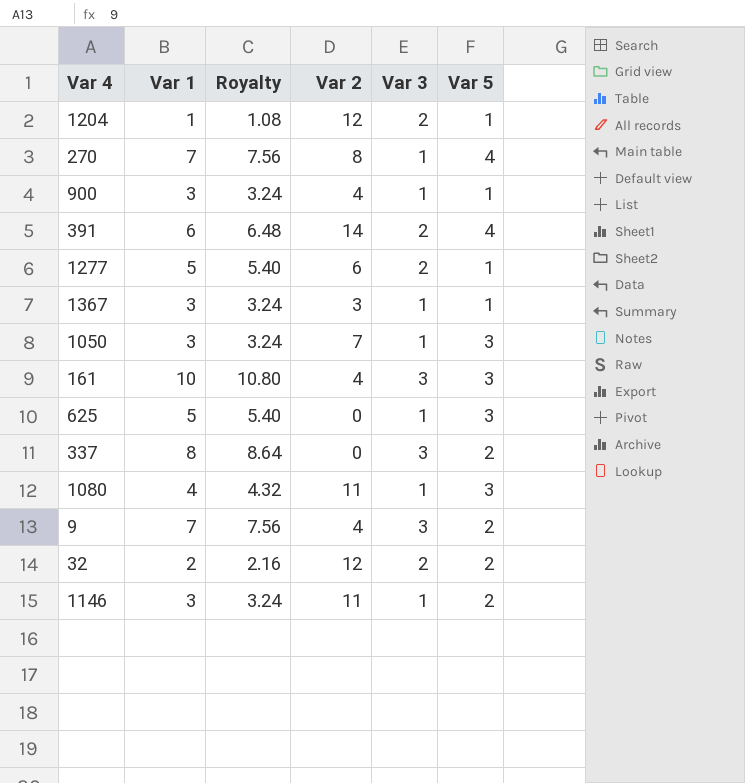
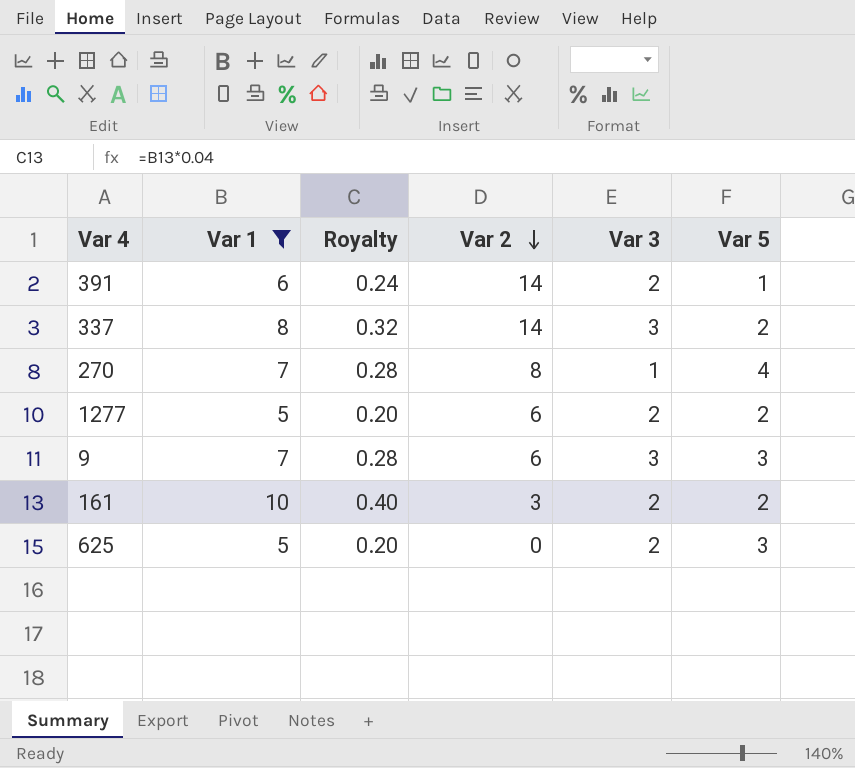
filter: none -> Var 1 >= 5
row order: none -> Var 2 descending
column Royalty | formula: [Var 1] * 1.08 -> [Var 1] * 0.04
391 | Var 5: 4 -> 1
337 | Var 2: 0 -> 14
1277 | Var 5: 1 -> 2
9 | Var 2: 4 -> 6
9 | Var 5: 2 -> 3
161 | Var 2: 4 -> 3
161 | Var 3: 3 -> 2
161 | Var 5: 3 -> 2
625 | Var 3: 1 -> 2

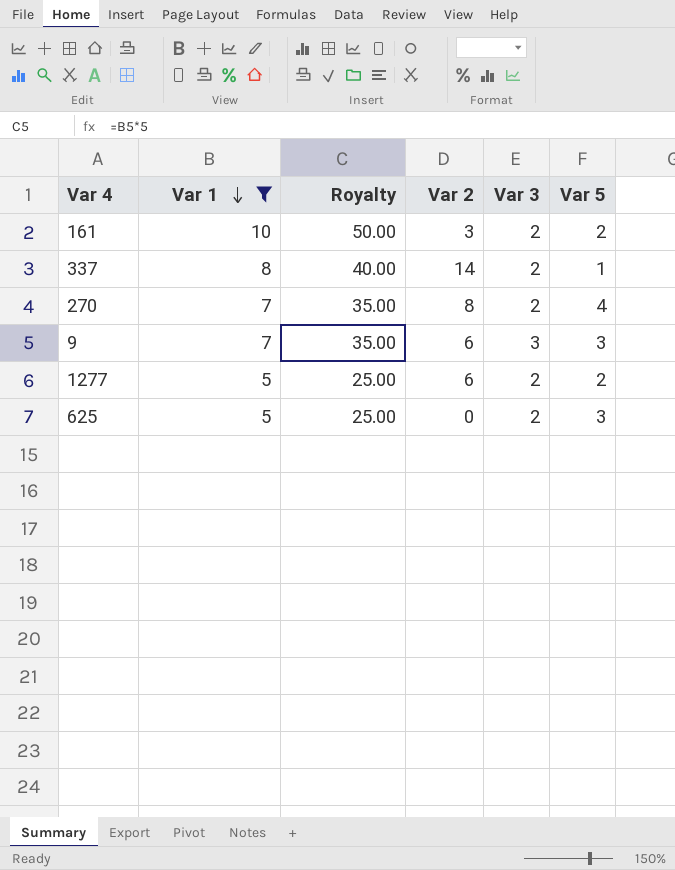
row order: Var 2 descending -> Var 1 descending
column Royalty | formula: [Var 1] * 0.04 -> [Var 1] * 5
row 391: 6 | 0.24 | 14 | 2 | 1 -> none
337 | Var 3: 3 -> 2
337 | Var 5: 2 -> 1
270 | Var 3: 1 -> 2

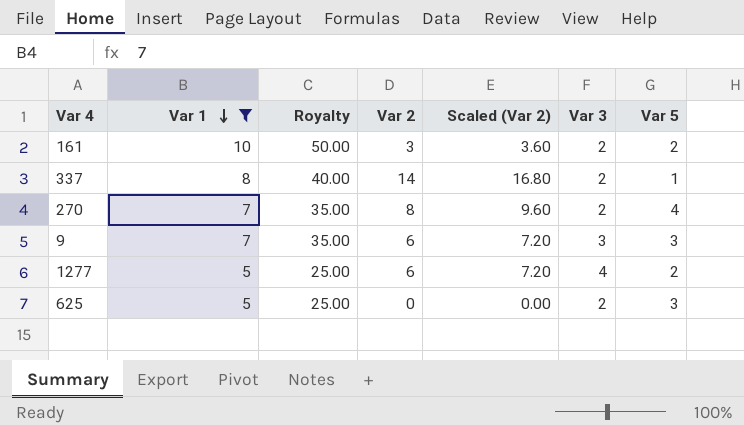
column Scaled (Var 2) | formula: none -> [Var 2] * 1.2
1277 | Var 3: 2 -> 4

